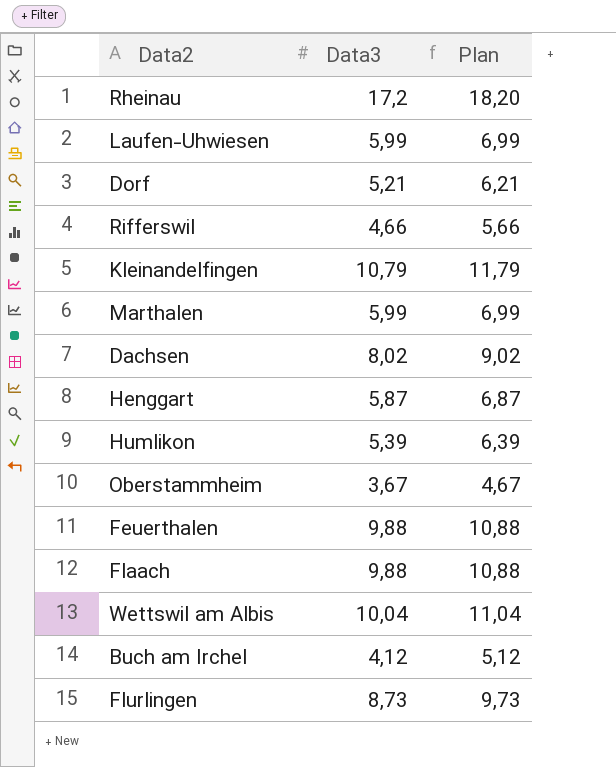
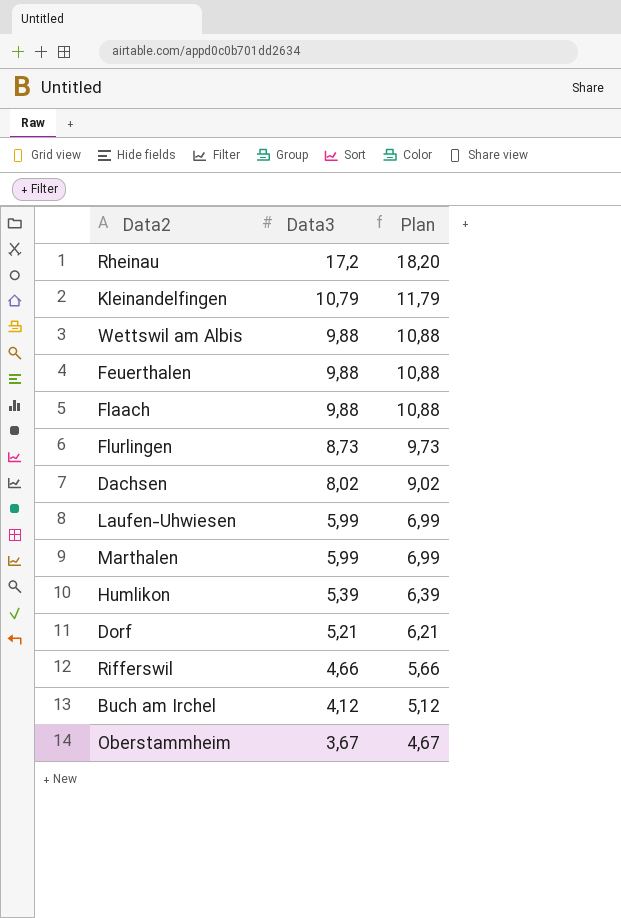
row order: none -> Data3 descending
row Henggart: 5,87 | 6,87 -> none
Wettswil am Albis | Data3: 10,04 -> 9,88
Wettswil am Albis | Plan: 11,04 -> 10,88

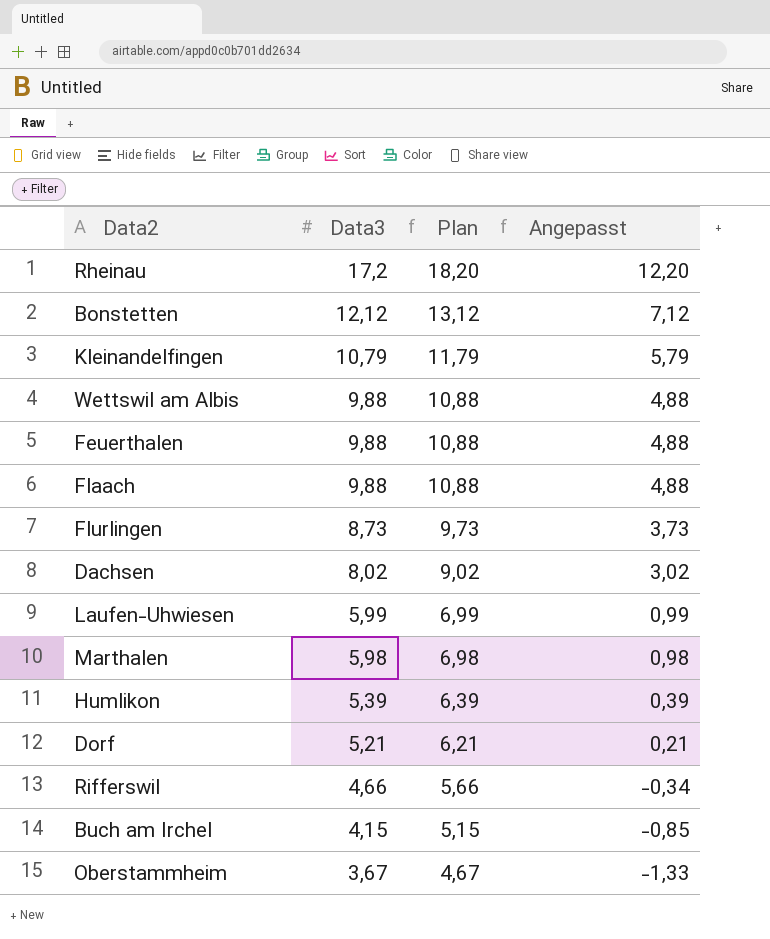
column Angepasst | formula: none -> [Data3] - 5
row Bonstetten: none -> 12,12 | 13,12 | 7,12
Marthalen | Data3: 5,99 -> 5,98
Marthalen | Plan: 6,99 -> 6,98
Buch am Irchel | Data3: 4,12 -> 4,15
Buch am Irchel | Plan: 5,12 -> 5,15

